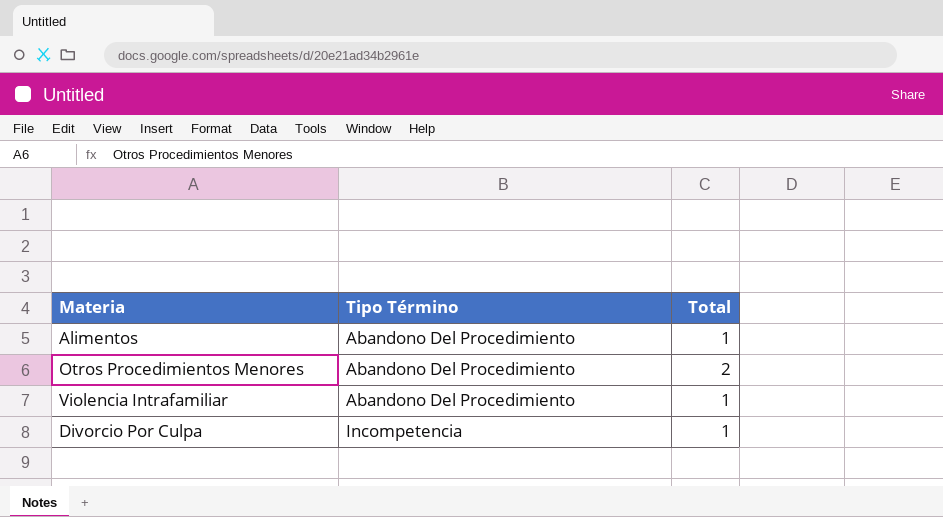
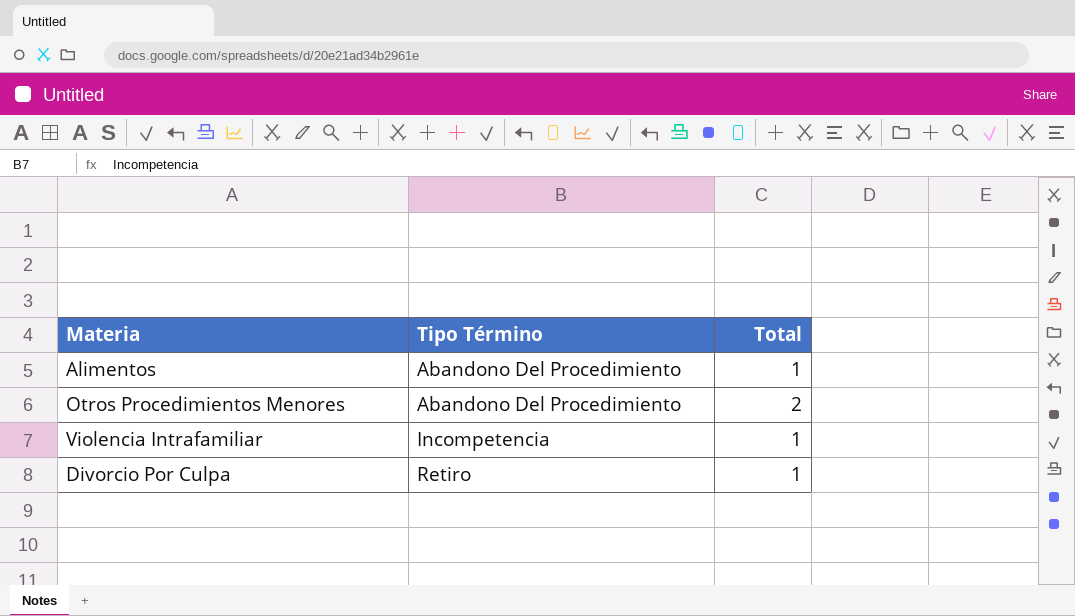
Violencia Intrafamiliar | Tipo Término: Abandono Del Procedimiento -> Incompetencia
Divorcio Por Culpa | Tipo Término: Incompetencia -> Retiro

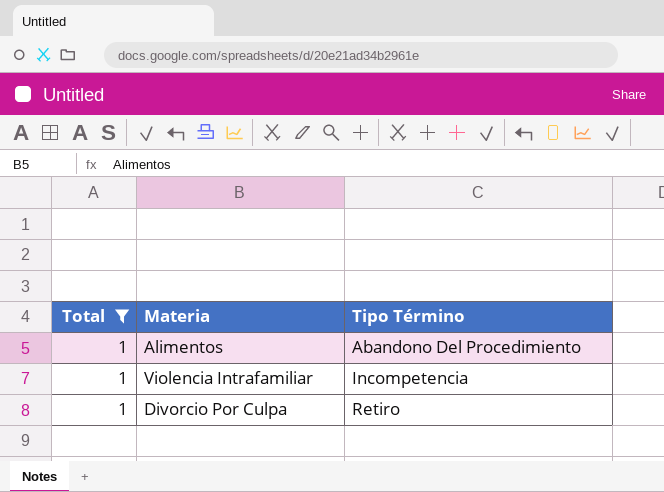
filter: none -> Total = 1
column Total | position: 3 -> 1

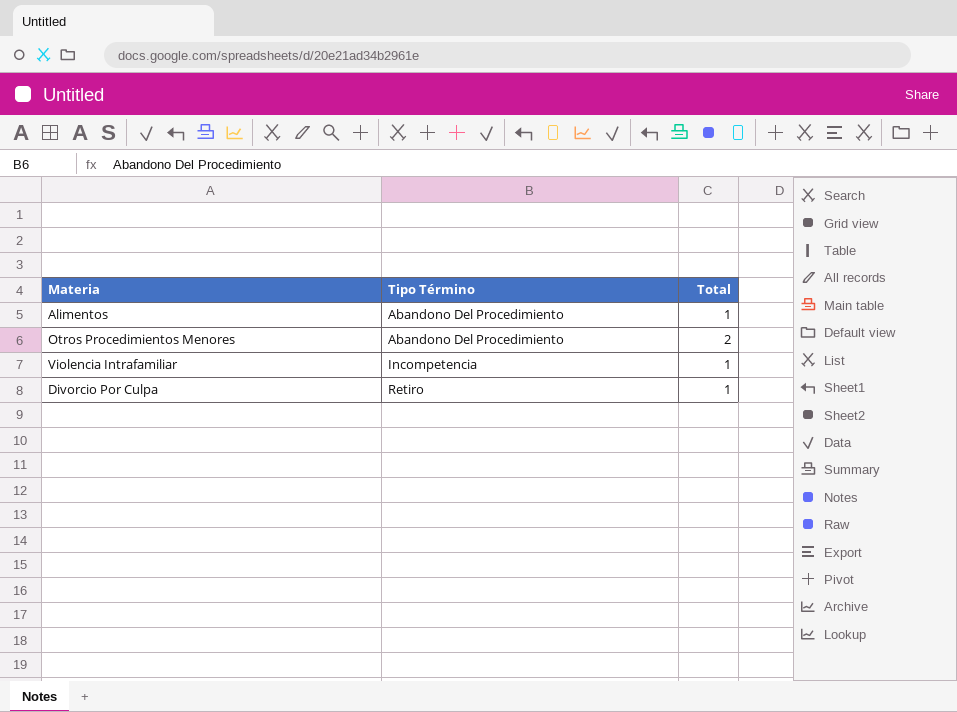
filter: Total = 1 -> none
column Total | position: 1 -> 3

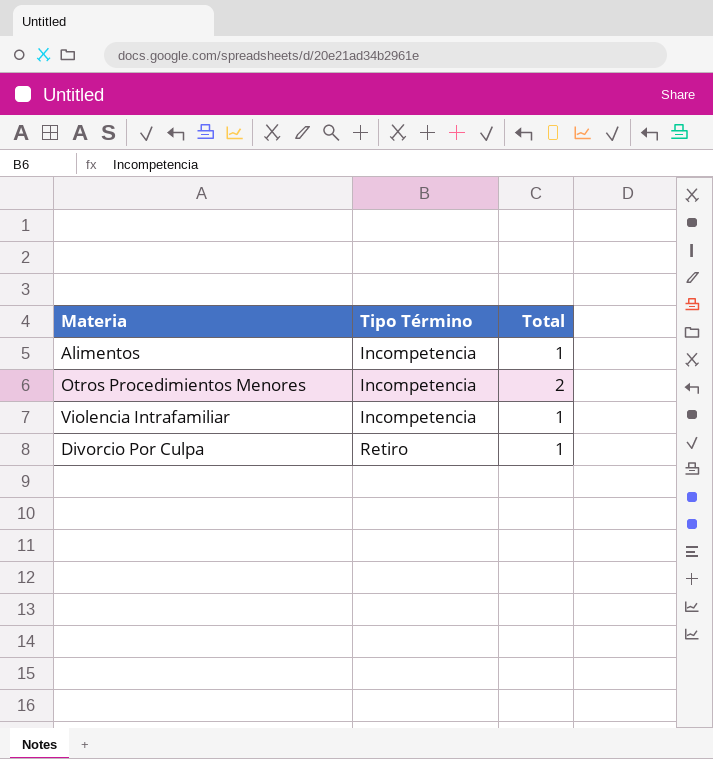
Alimentos | Tipo Término: Abandono Del Procedimiento -> Incompetencia
Otros Procedimientos Menores | Tipo Término: Abandono Del Procedimiento -> Incompetencia

